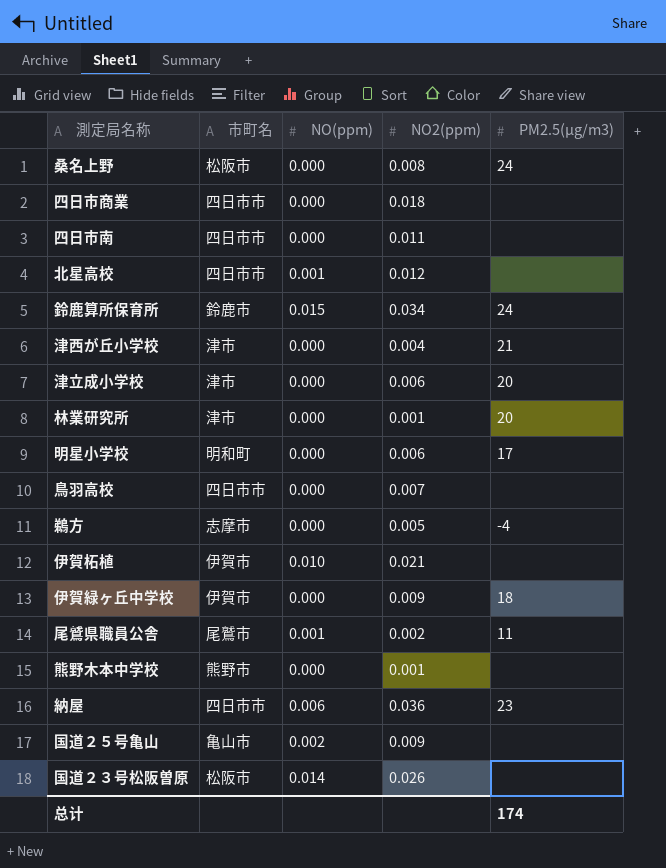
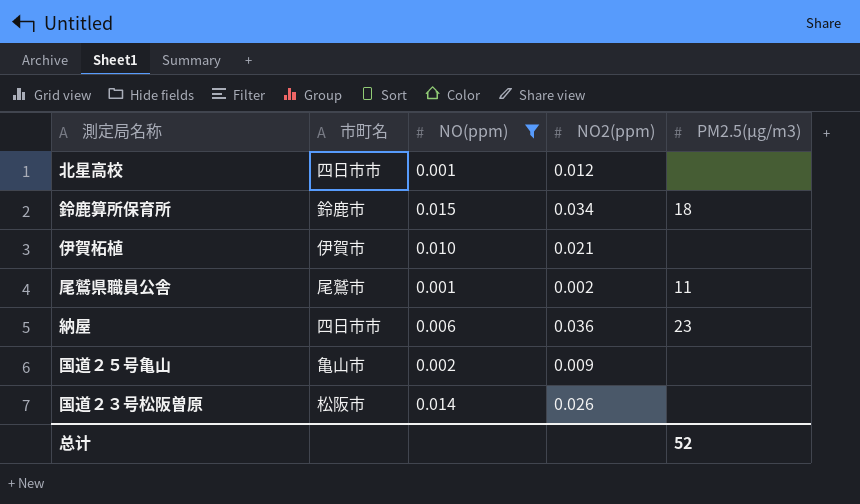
filter: none -> NO(ppm) != 0.000
鈴鹿算所保育所 | PM2.5(μg/m3): 24 -> 18
总计 | PM2.5(μg/m3): 174 -> 52

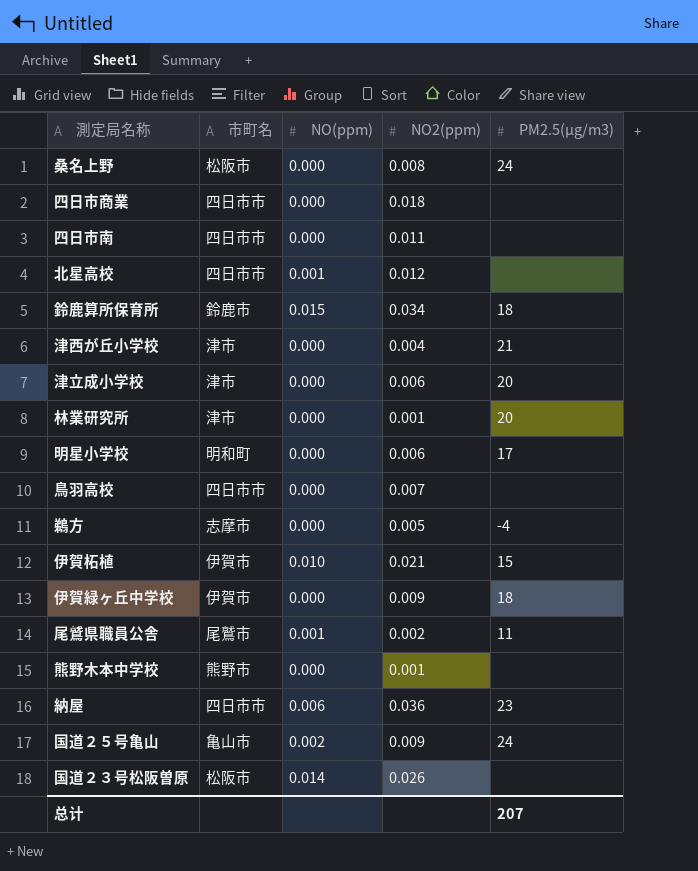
filter: NO(ppm) != 0.000 -> none
伊賀柘植 | PM2.5(μg/m3): none -> 15
国道２５号亀山 | PM2.5(μg/m3): none -> 24
总计 | PM2.5(μg/m3): 52 -> 207

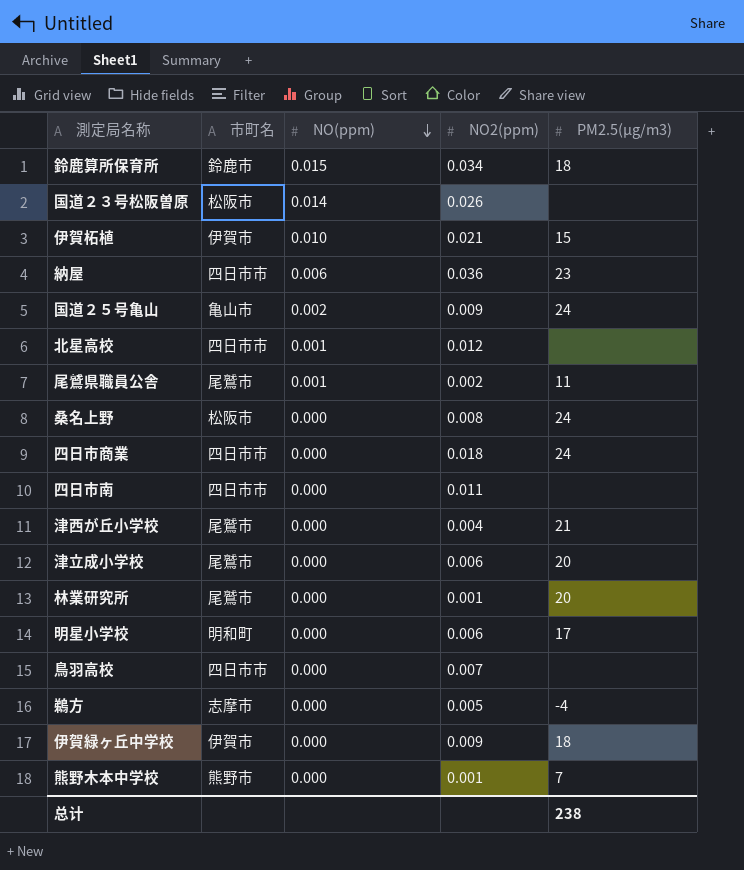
row order: none -> NO(ppm) descending
四日市商業 | PM2.5(μg/m3): none -> 24
津西が丘小学校 | 市町名: 津市 -> 尾鷲市
津立成小学校 | 市町名: 津市 -> 尾鷲市
林業研究所 | 市町名: 津市 -> 尾鷲市
熊野木本中学校 | PM2.5(μg/m3): none -> 7
总计 | PM2.5(μg/m3): 207 -> 238

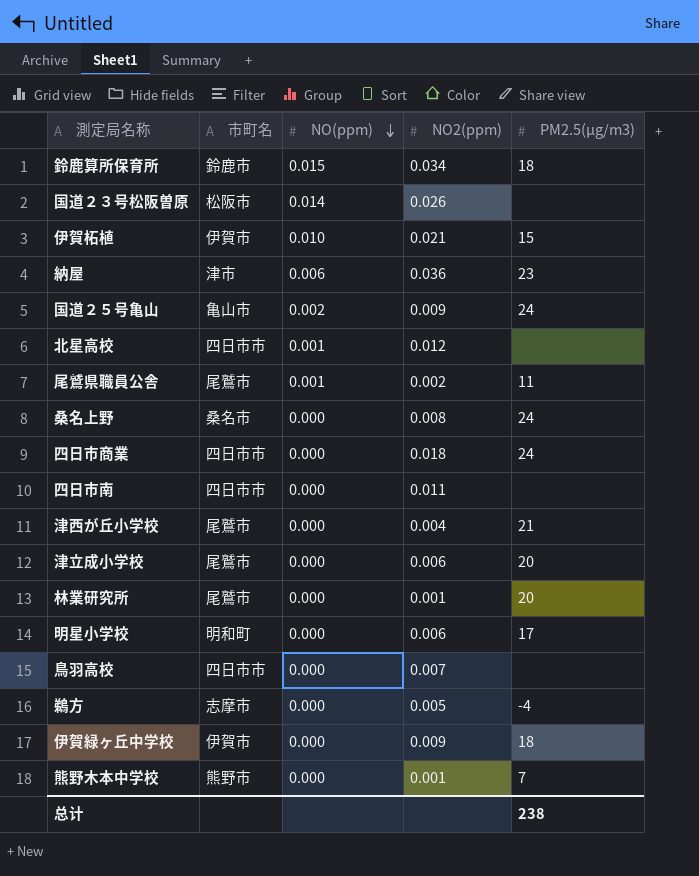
納屋 | 市町名: 四日市市 -> 津市
桑名上野 | 市町名: 松阪市 -> 桑名市

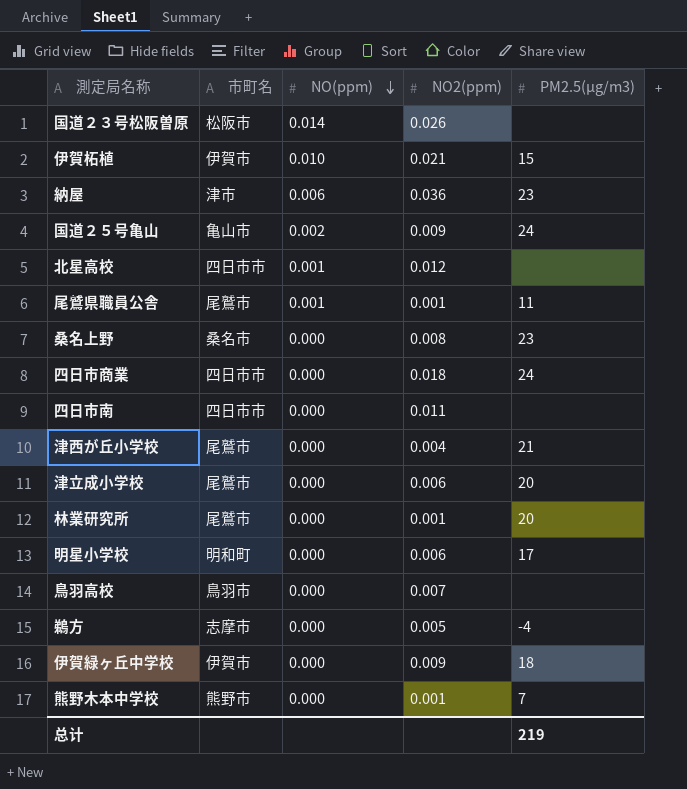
row 鈴鹿算所保育所: 鈴鹿市 | 0.015 | 0.034 | 18 -> none
尾鷲県職員公舎 | NO2(ppm): 0.002 -> 0.001
桑名上野 | PM2.5(μg/m3): 24 -> 23
鳥羽高校 | 市町名: 四日市市 -> 鳥羽市
总计 | PM2.5(μg/m3): 238 -> 219

